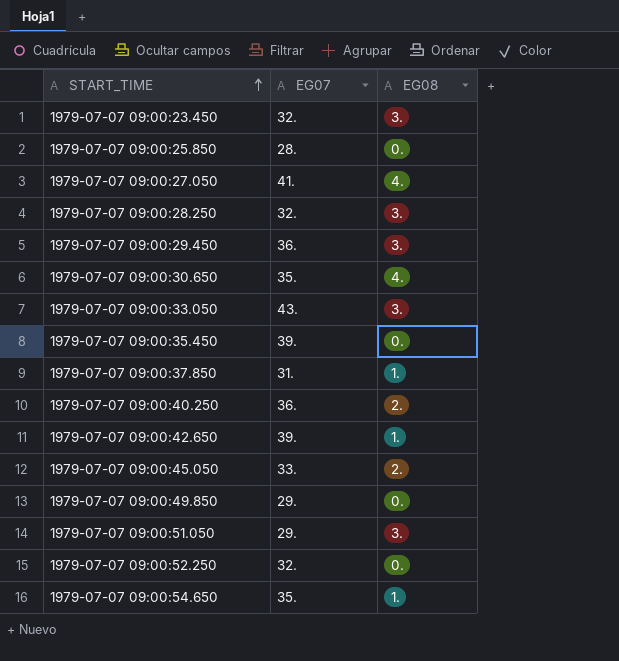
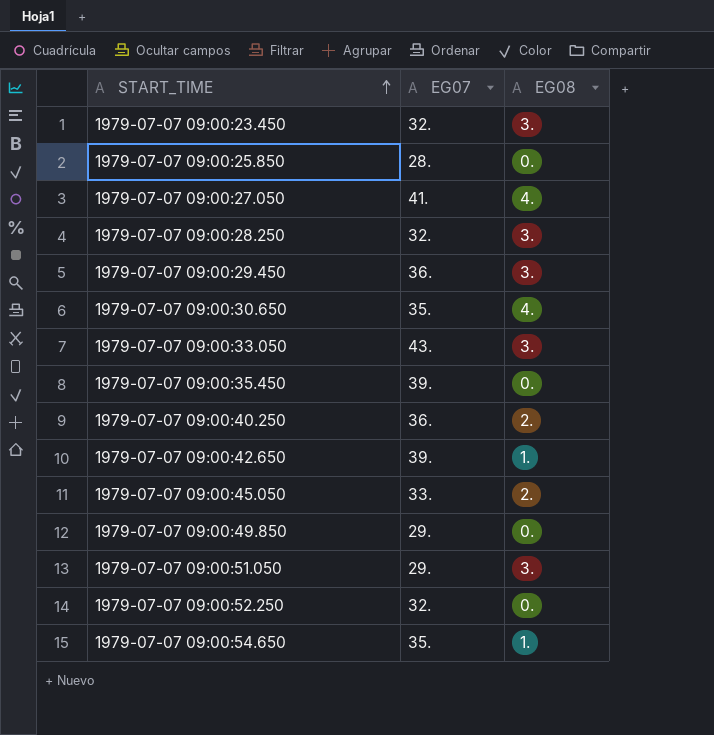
row 1979-07-07 09:00:37.850: 31. | 1. -> none

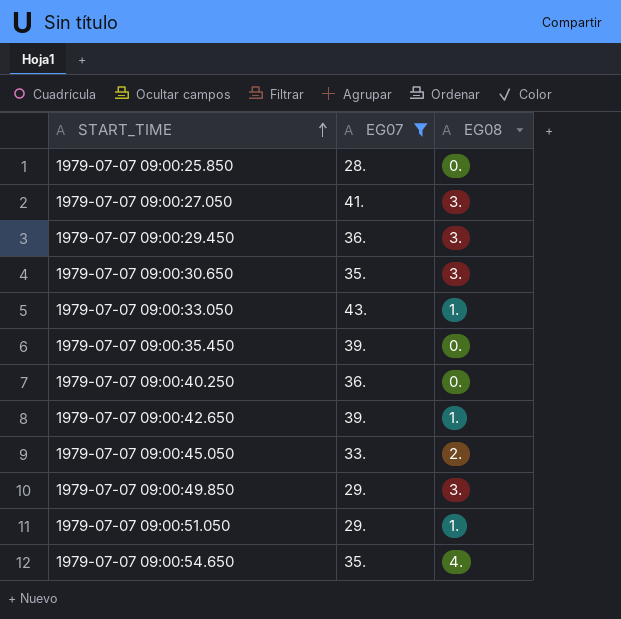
filter: none -> EG07 != 32.
1979-07-07 09:00:27.050 | EG08: 4. -> 3.
1979-07-07 09:00:30.650 | EG08: 4. -> 3.
1979-07-07 09:00:33.050 | EG08: 3. -> 1.
1979-07-07 09:00:40.250 | EG08: 2. -> 0.
1979-07-07 09:00:49.850 | EG08: 0. -> 3.
1979-07-07 09:00:51.050 | EG08: 3. -> 1.
1979-07-07 09:00:54.650 | EG08: 1. -> 4.

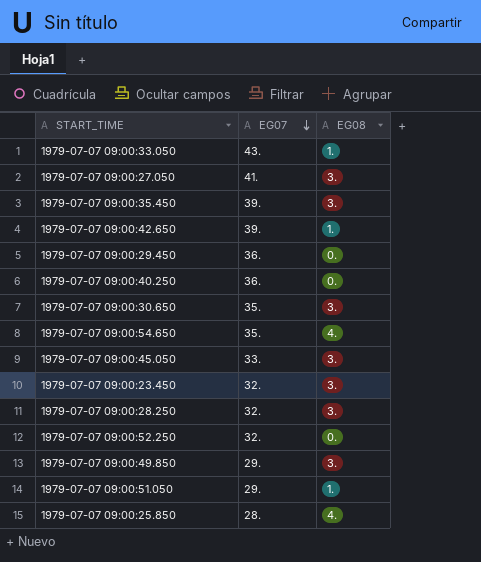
filter: EG07 != 32. -> none
row order: START_TIME ascending -> EG07 descending
1979-07-07 09:00:35.450 | EG08: 0. -> 3.
1979-07-07 09:00:29.450 | EG08: 3. -> 0.
1979-07-07 09:00:45.050 | EG08: 2. -> 3.
1979-07-07 09:00:25.850 | EG08: 0. -> 4.

